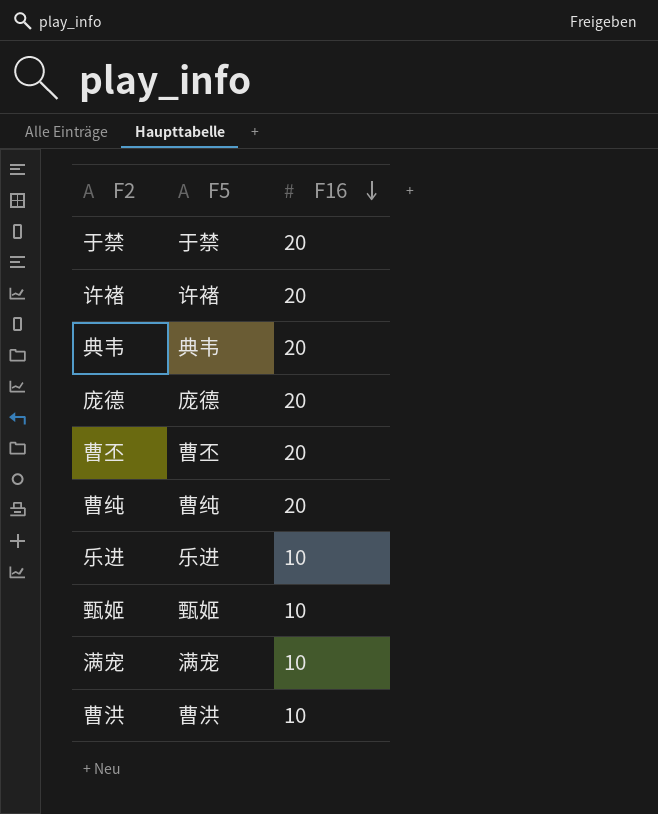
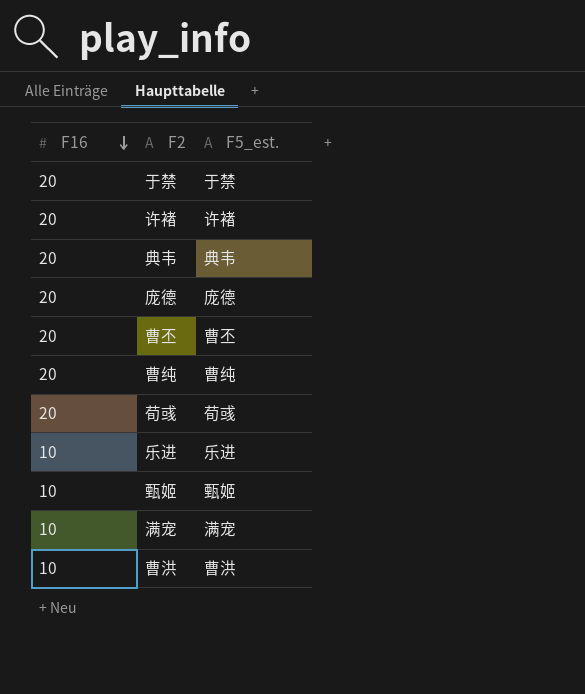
column F16 | position: 3 -> 1
column name: F5 -> F5_est.
row 荀彧: none -> 20 | 荀彧

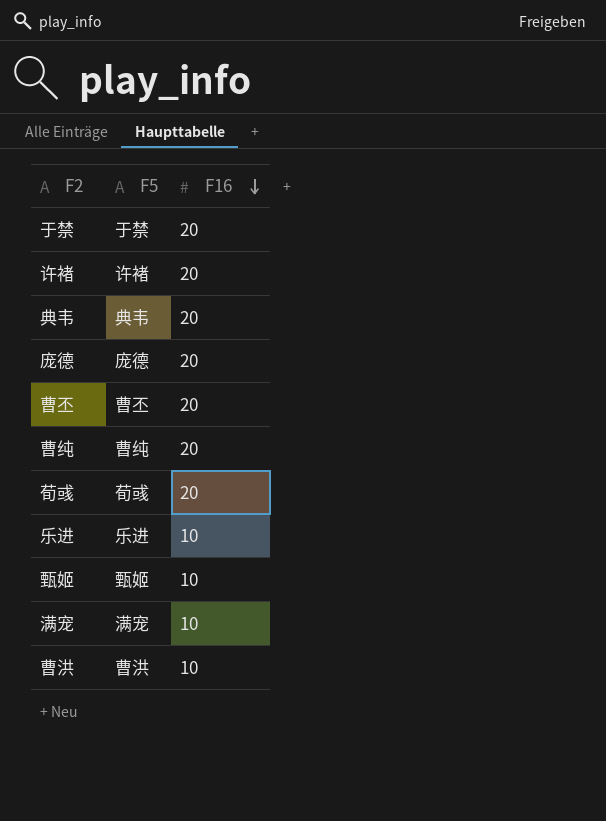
column name: F5_est. -> F5
column F16 | position: 1 -> 3

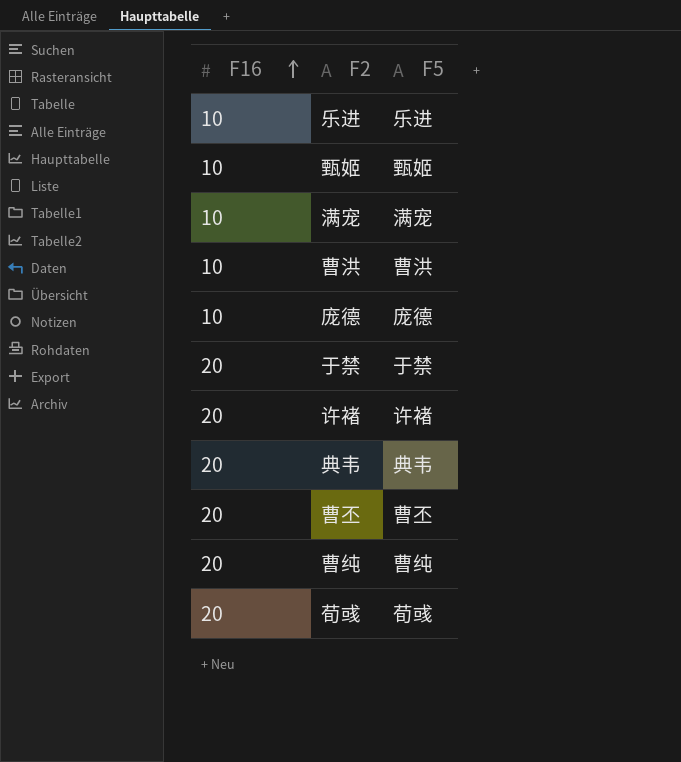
row order: F16 descending -> F16 ascending
column F16 | position: 3 -> 1
庞德 | F16: 20 -> 10

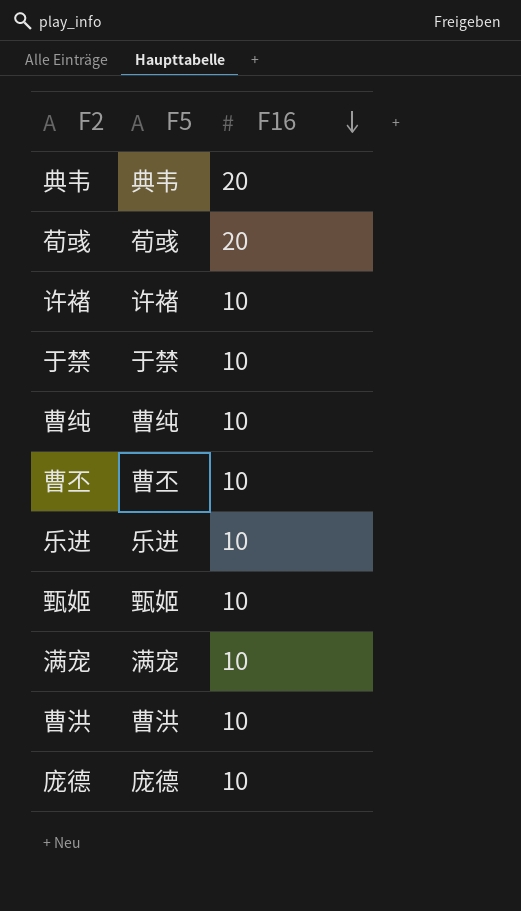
row order: F16 ascending -> F16 descending
column F16 | position: 1 -> 3
许褚 | F16: 20 -> 10
于禁 | F16: 20 -> 10
曹纯 | F16: 20 -> 10
曹丕 | F16: 20 -> 10

